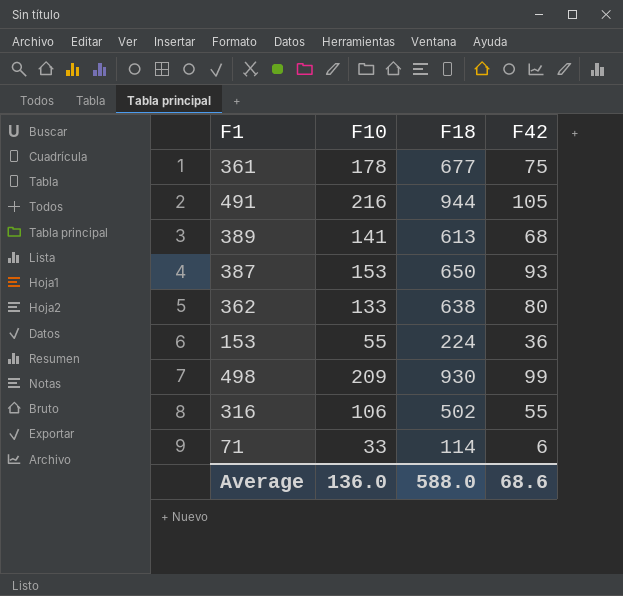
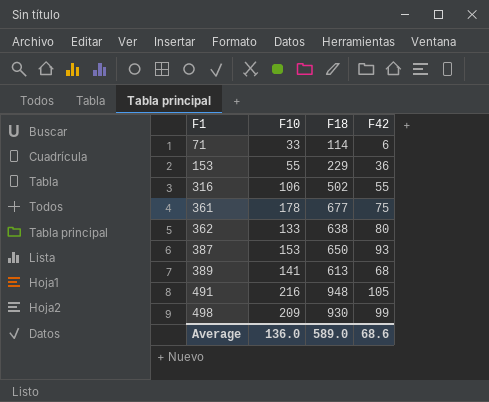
row order: none -> F1 ascending
153 | F18: 224 -> 229
491 | F18: 944 -> 948
Average | F18: 588.0 -> 589.0

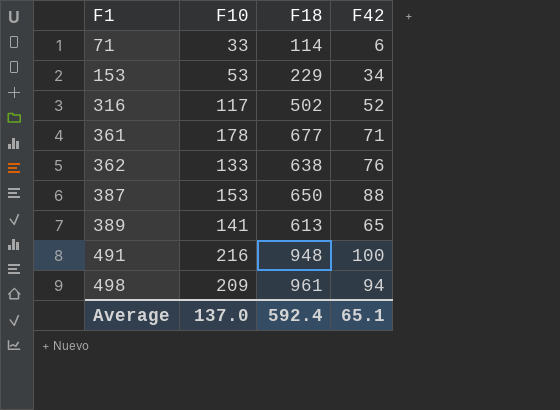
153 | F10: 55 -> 53
153 | F42: 36 -> 34
316 | F10: 106 -> 117
316 | F42: 55 -> 52
361 | F42: 75 -> 71
362 | F42: 80 -> 76
387 | F42: 93 -> 88
389 | F42: 68 -> 65
491 | F42: 105 -> 100
498 | F18: 930 -> 961
498 | F42: 99 -> 94
Average | F10: 136.0 -> 137.0
Average | F18: 589.0 -> 592.4
Average | F42: 68.6 -> 65.1

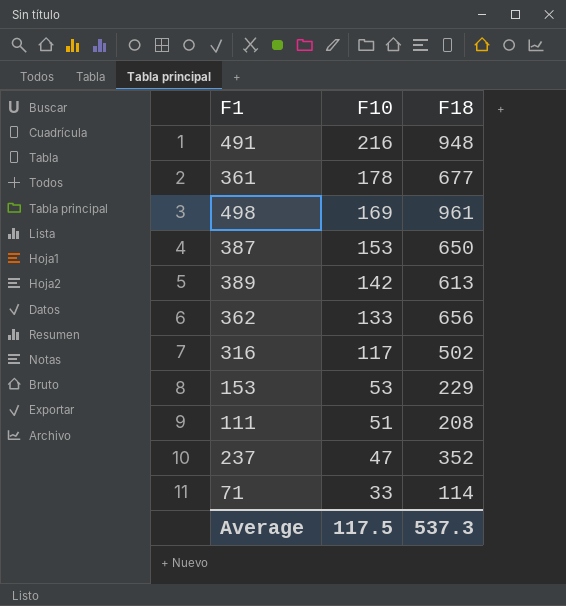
row order: F1 ascending -> F10 descending
column F42 | position: 4 -> none
498 | F10: 209 -> 169
389 | F10: 141 -> 142
362 | F18: 638 -> 656
row 111: none -> 51 | 208
row 237: none -> 47 | 352
Average | F10: 137.0 -> 117.5
Average | F18: 592.4 -> 537.3

